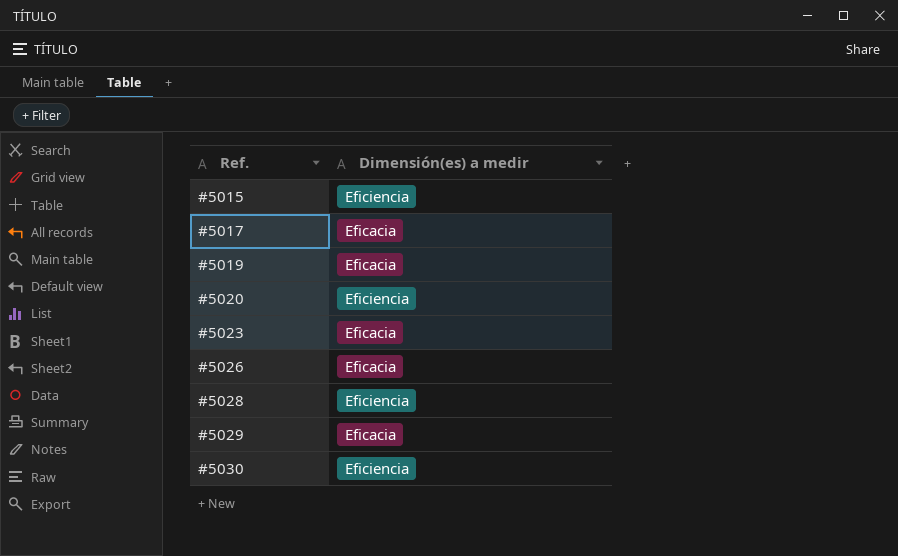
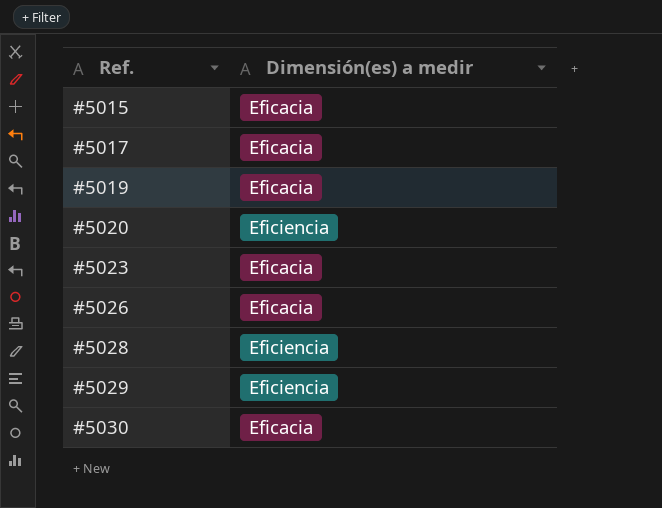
#5015 | Dimensión(es) a medir: Eficiencia -> Eficacia
#5029 | Dimensión(es) a medir: Eficacia -> Eficiencia
#5030 | Dimensión(es) a medir: Eficiencia -> Eficacia

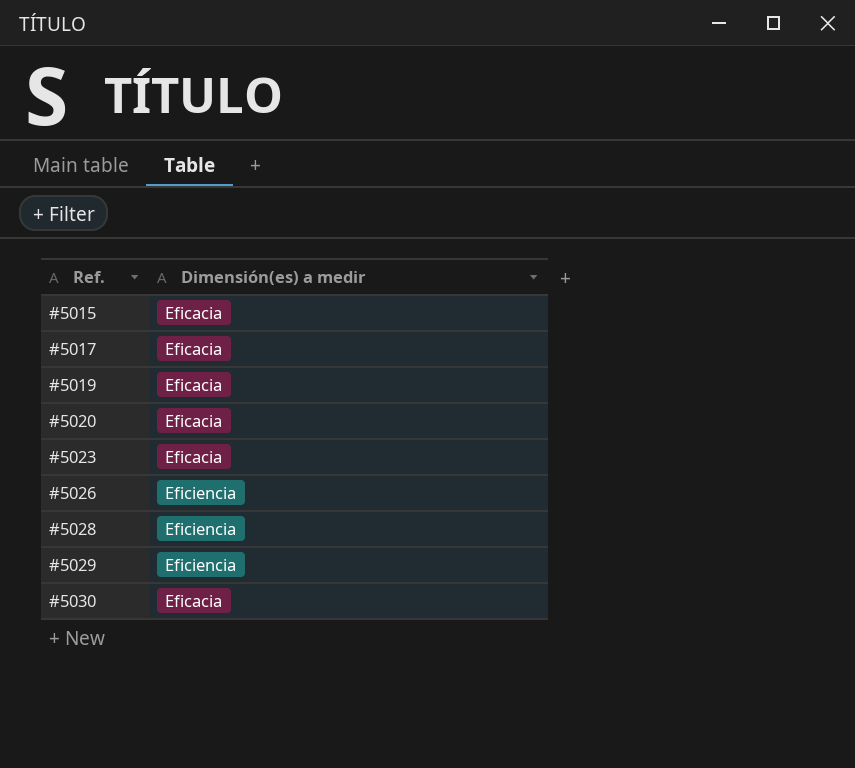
#5020 | Dimensión(es) a medir: Eficiencia -> Eficacia
#5026 | Dimensión(es) a medir: Eficacia -> Eficiencia

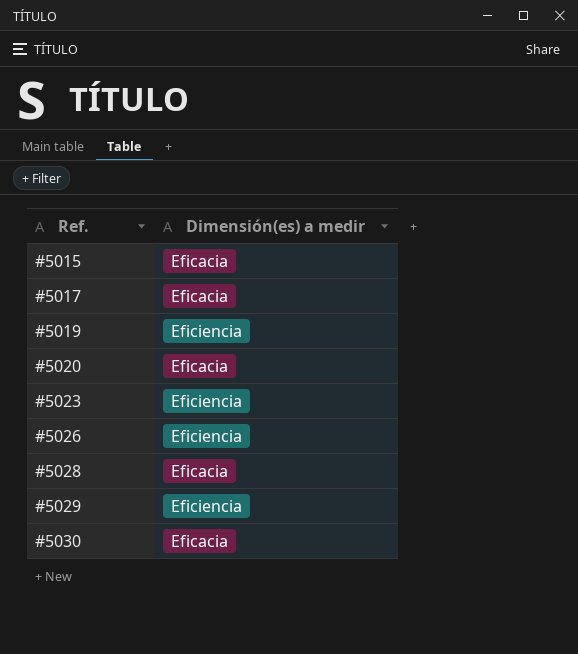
#5019 | Dimensión(es) a medir: Eficacia -> Eficiencia
#5023 | Dimensión(es) a medir: Eficacia -> Eficiencia
#5028 | Dimensión(es) a medir: Eficiencia -> Eficacia

